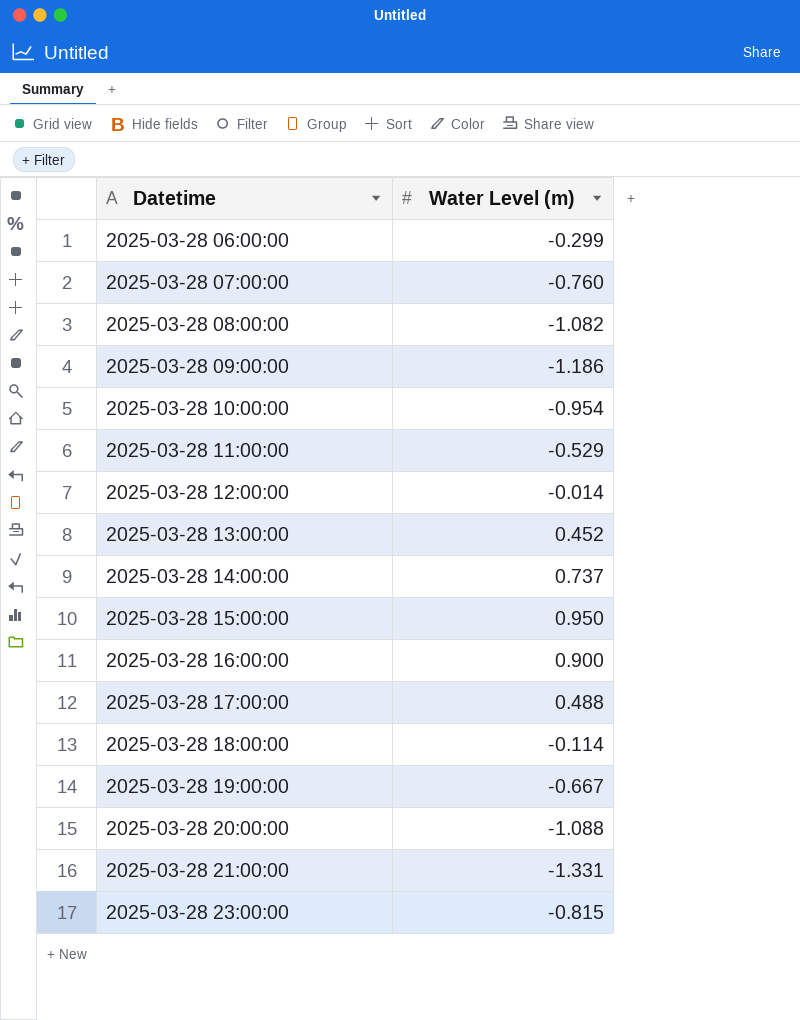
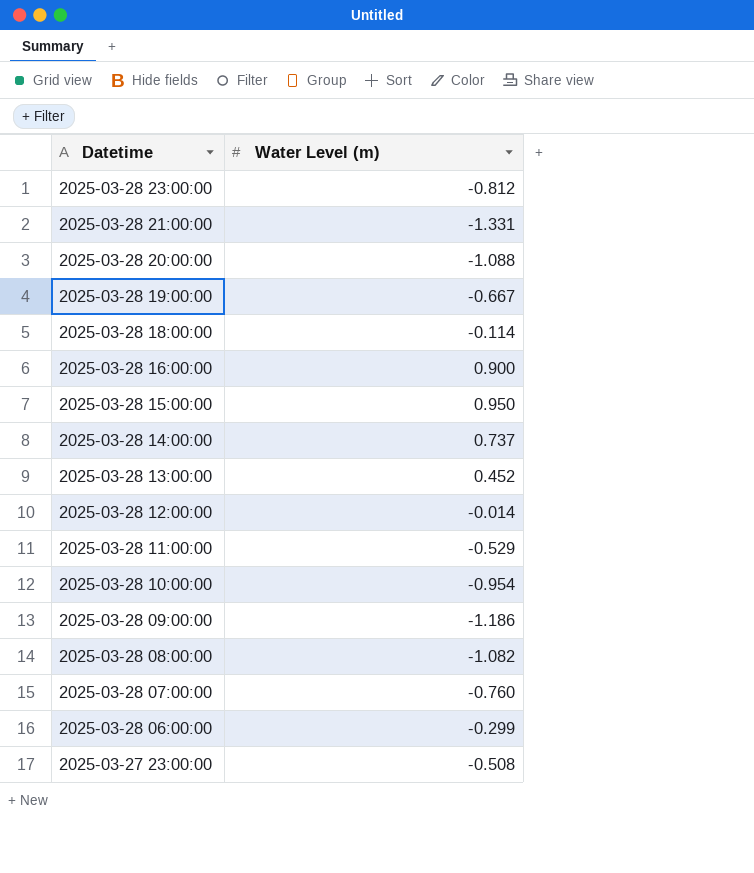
row order: Datetime ascending -> Datetime descending
row 2025-03-28 17:00:00: 0.488 -> none
2025-03-28 23:00:00 | Water Level (m): -0.815 -> -0.812
row 2025-03-27 23:00:00: none -> -0.508

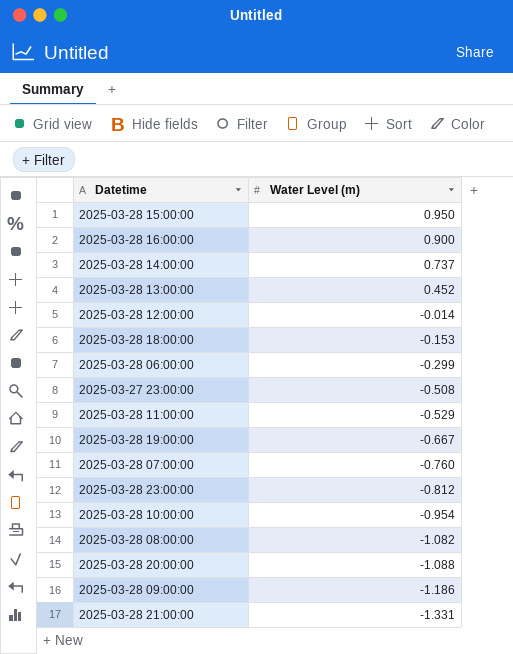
row order: Datetime descending -> Water Level (m) descending
2025-03-28 18:00:00 | Water Level (m): -0.114 -> -0.153

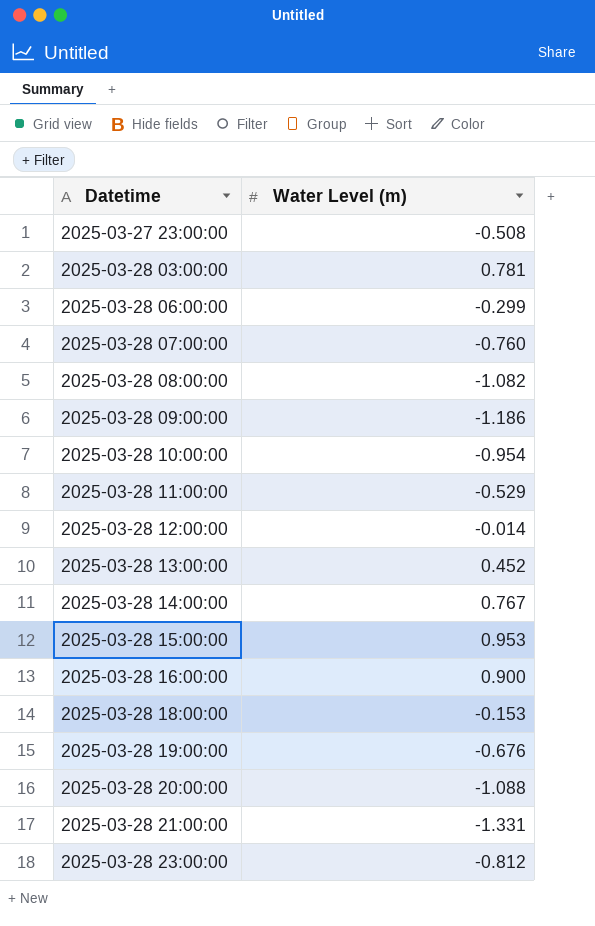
row order: Water Level (m) descending -> Datetime ascending
row 2025-03-28 03:00:00: none -> 0.781
2025-03-28 14:00:00 | Water Level (m): 0.737 -> 0.767
2025-03-28 15:00:00 | Water Level (m): 0.950 -> 0.953
2025-03-28 19:00:00 | Water Level (m): -0.667 -> -0.676

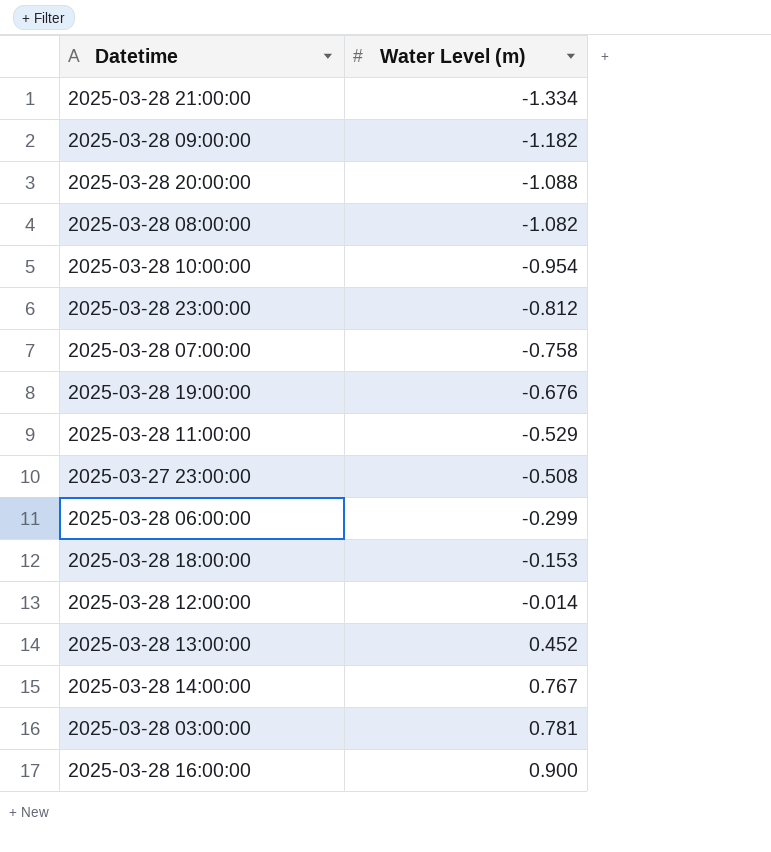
row order: Datetime ascending -> Water Level (m) ascending
row 2025-03-28 15:00:00: 0.953 -> none
2025-03-28 21:00:00 | Water Level (m): -1.331 -> -1.334
2025-03-28 09:00:00 | Water Level (m): -1.186 -> -1.182
2025-03-28 07:00:00 | Water Level (m): -0.760 -> -0.758

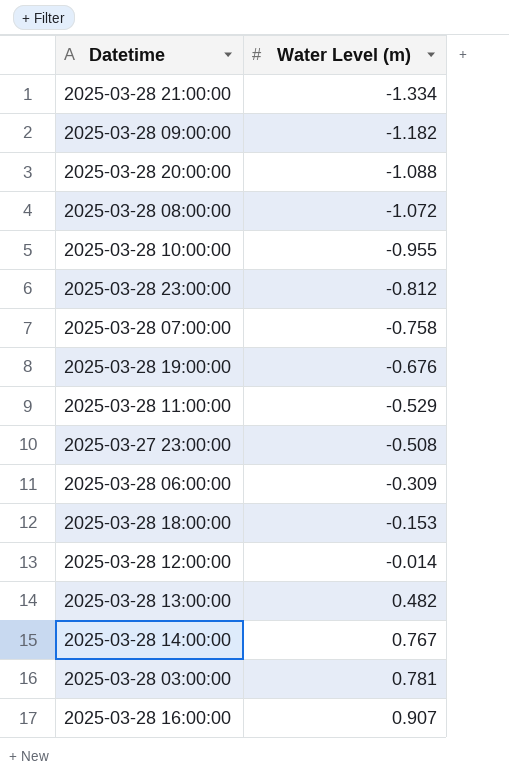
2025-03-28 08:00:00 | Water Level (m): -1.082 -> -1.072
2025-03-28 10:00:00 | Water Level (m): -0.954 -> -0.955
2025-03-28 06:00:00 | Water Level (m): -0.299 -> -0.309
2025-03-28 13:00:00 | Water Level (m): 0.452 -> 0.482
2025-03-28 16:00:00 | Water Level (m): 0.900 -> 0.907

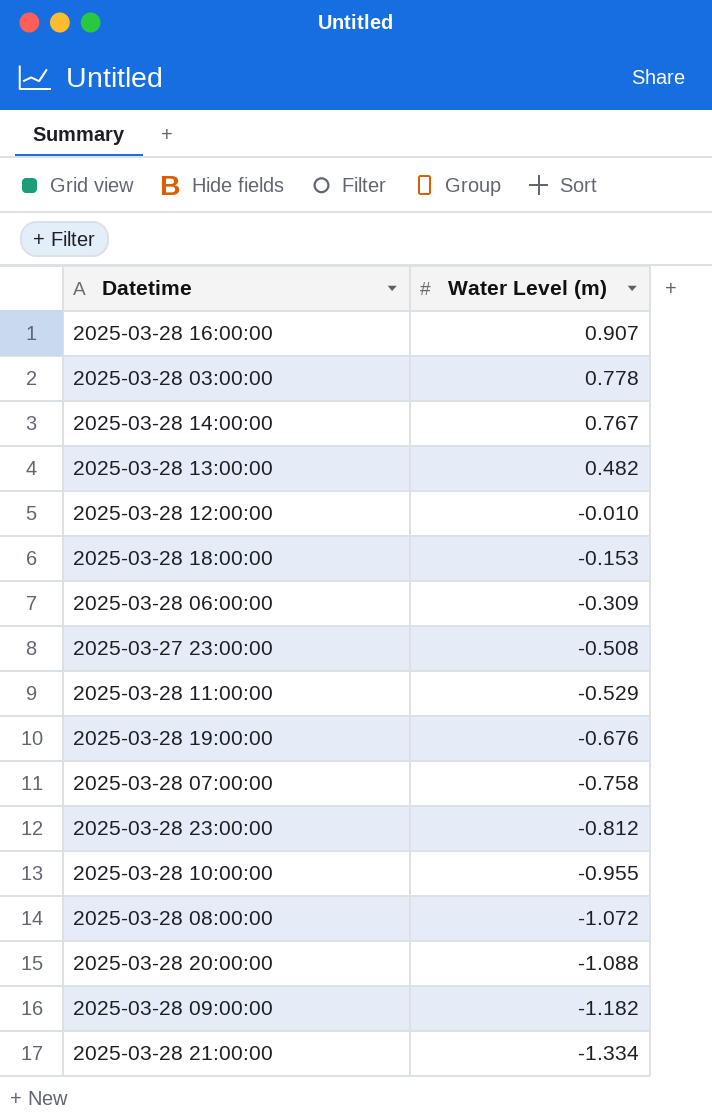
row order: Water Level (m) ascending -> Water Level (m) descending
2025-03-28 03:00:00 | Water Level (m): 0.781 -> 0.778
2025-03-28 12:00:00 | Water Level (m): -0.014 -> -0.010

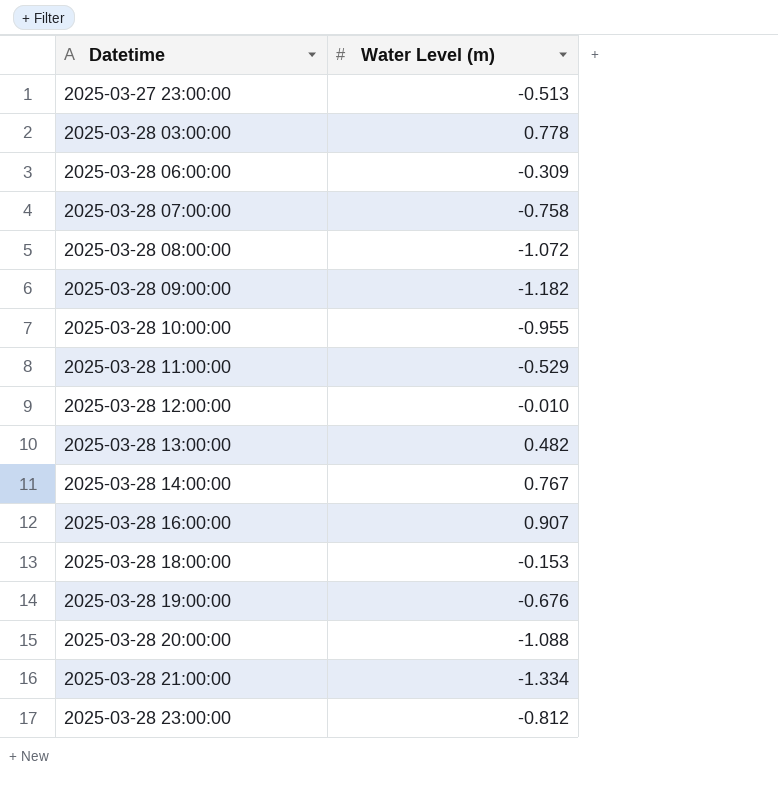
row order: Water Level (m) descending -> Datetime ascending
2025-03-27 23:00:00 | Water Level (m): -0.508 -> -0.513

